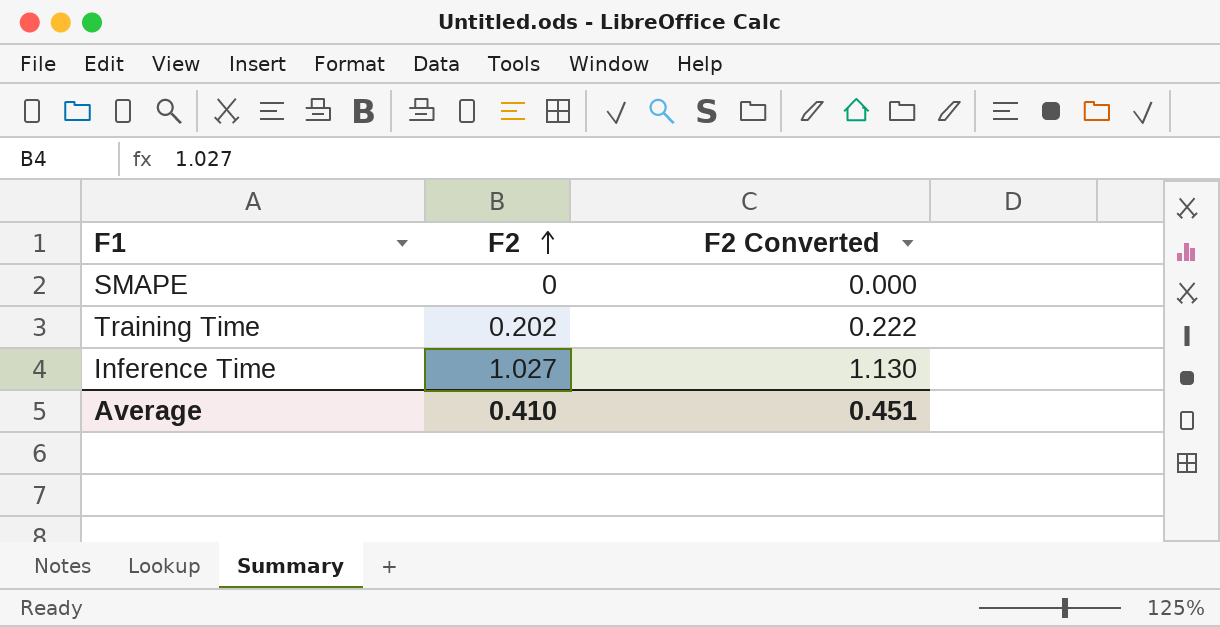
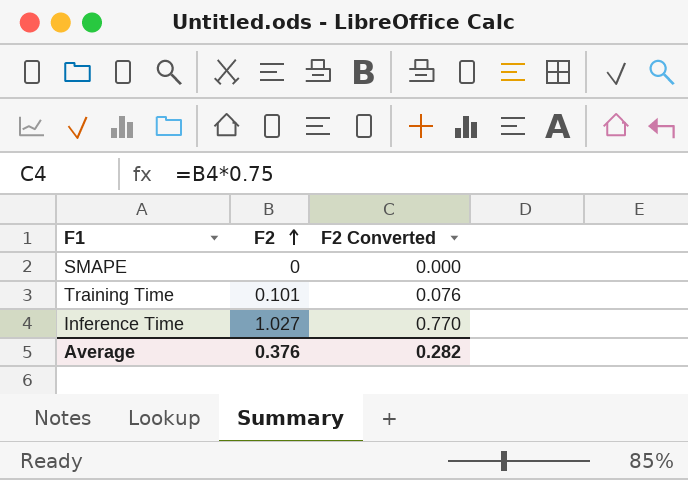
column F2 Converted | formula: [F2] * 1.1 -> [F2] * 0.75
Training Time | F2: 0.202 -> 0.101
Average | F2: 0.410 -> 0.376
Average | F2 Converted: 0.451 -> 0.282

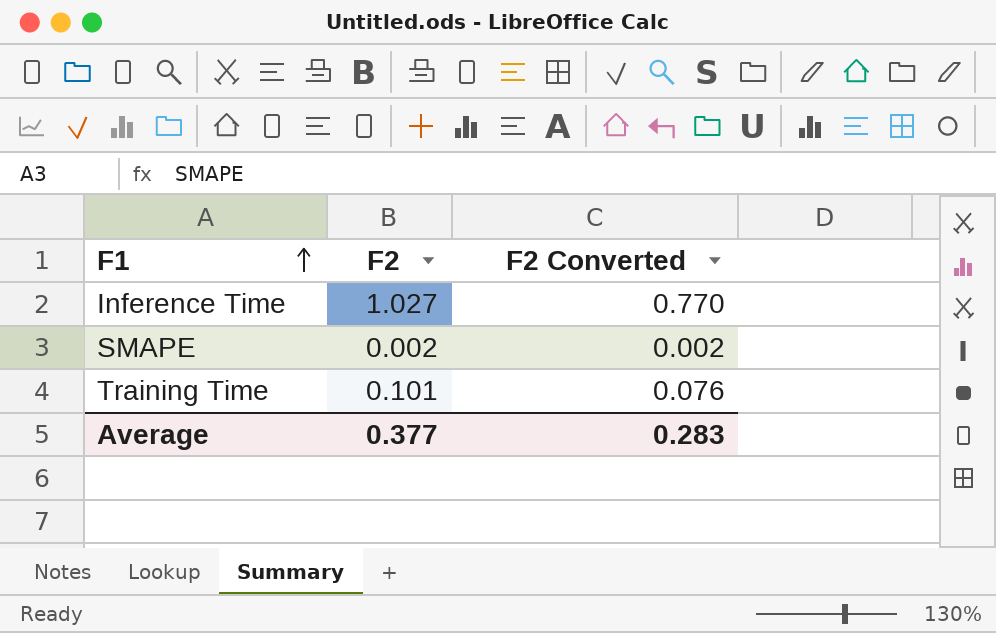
row order: F2 ascending -> F1 ascending
SMAPE | F2: 0 -> 0.002
SMAPE | F2 Converted: 0.000 -> 0.002
Average | F2: 0.376 -> 0.377
Average | F2 Converted: 0.282 -> 0.283

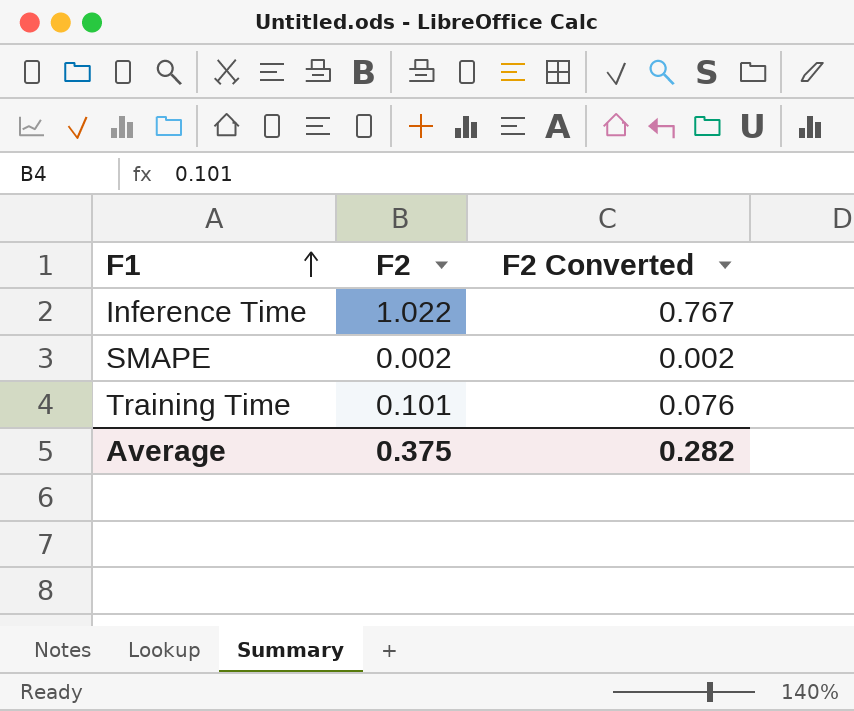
Inference Time | F2: 1.027 -> 1.022
Inference Time | F2 Converted: 0.770 -> 0.767
Average | F2: 0.377 -> 0.375
Average | F2 Converted: 0.283 -> 0.282

